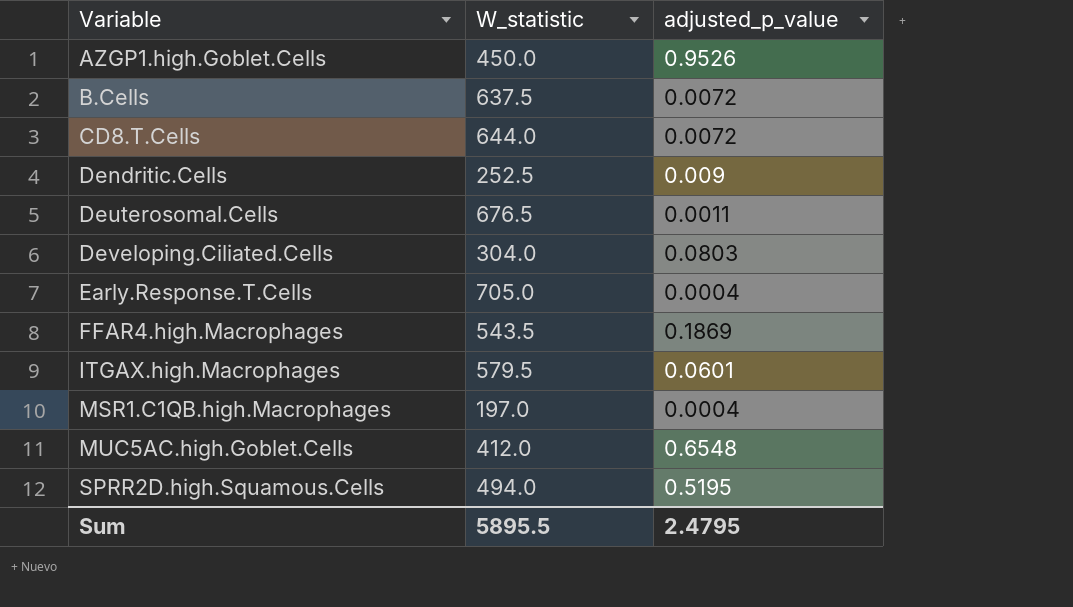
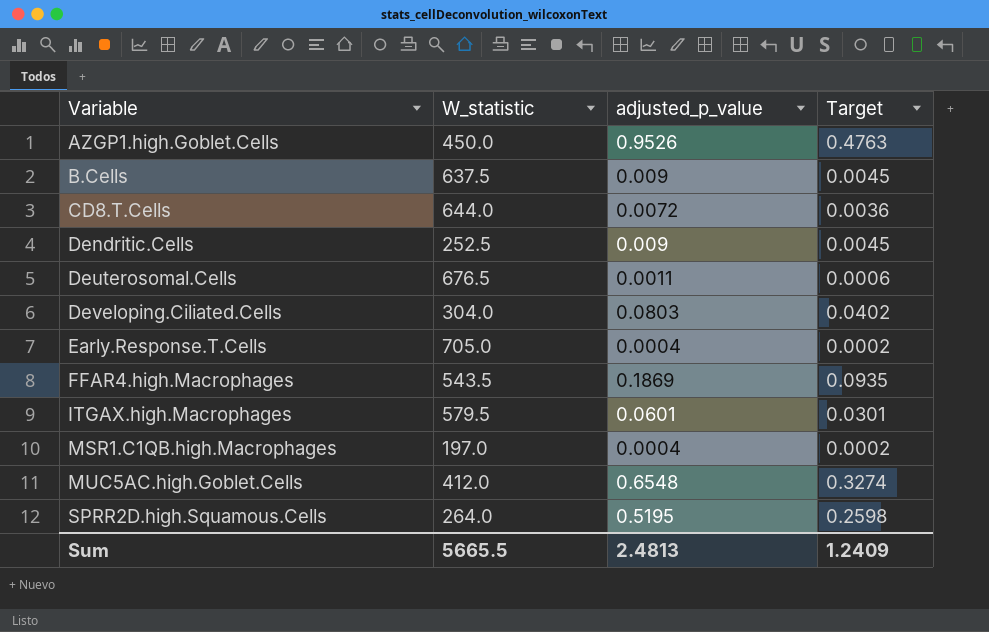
column Target | formula: none -> [adjusted_p_value] * 0.5
B.Cells | adjusted_p_value: 0.0072 -> 0.009
SPRR2D.high.Squamous.Cells | W_statistic: 494.0 -> 264.0
Sum | W_statistic: 5895.5 -> 5665.5
Sum | adjusted_p_value: 2.4795 -> 2.4813

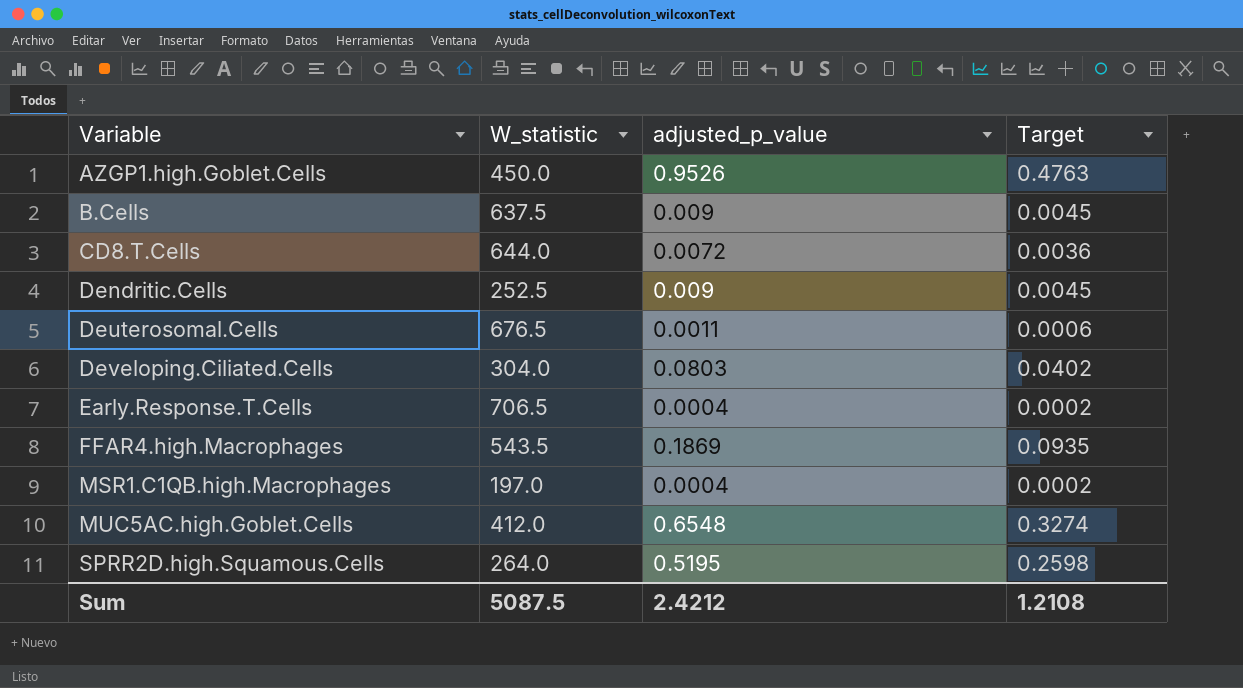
row ITGAX.high.Macrophages: 579.5 | 0.0601 | 0.0301 -> none
Early.Response.T.Cells | W_statistic: 705.0 -> 706.5
Sum | W_statistic: 5665.5 -> 5087.5
Sum | adjusted_p_value: 2.4813 -> 2.4212
Sum | Target: 1.2409 -> 1.2108

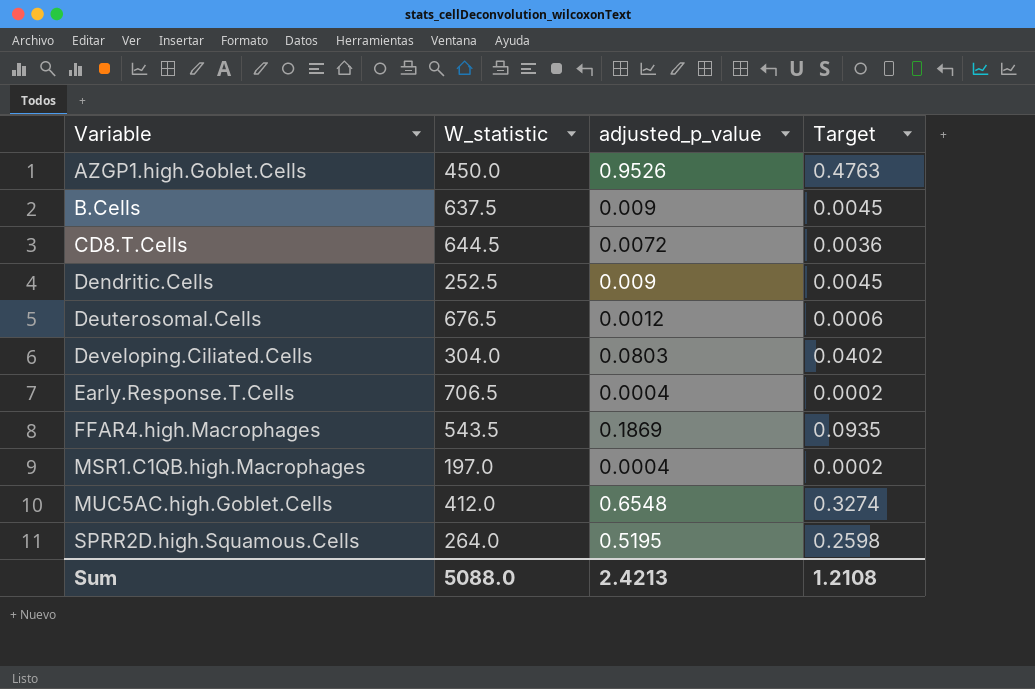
CD8.T.Cells | W_statistic: 644.0 -> 644.5
Deuterosomal.Cells | adjusted_p_value: 0.0011 -> 0.0012
Sum | W_statistic: 5087.5 -> 5088.0
Sum | adjusted_p_value: 2.4212 -> 2.4213

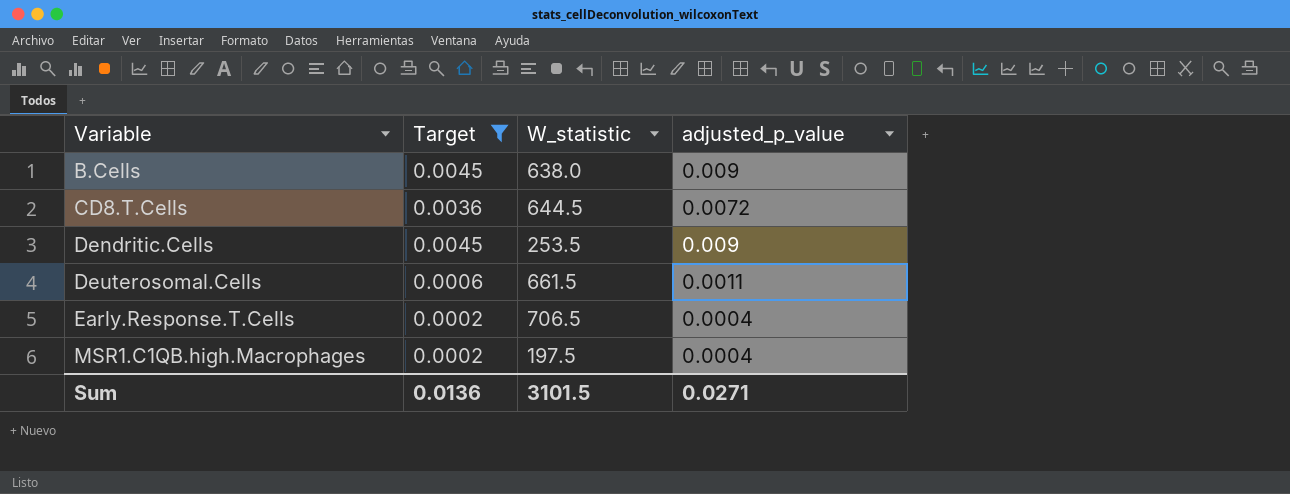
filter: none -> Target <= 0.0045
column Target | position: 4 -> 2
B.Cells | W_statistic: 637.5 -> 638.0
Dendritic.Cells | W_statistic: 252.5 -> 253.5
Deuterosomal.Cells | W_statistic: 676.5 -> 661.5
Deuterosomal.Cells | adjusted_p_value: 0.0012 -> 0.0011
MSR1.C1QB.high.Macrophages | W_statistic: 197.0 -> 197.5
Sum | Target: 1.2108 -> 0.0136
Sum | W_statistic: 5088.0 -> 3101.5
Sum | adjusted_p_value: 2.4213 -> 0.0271

